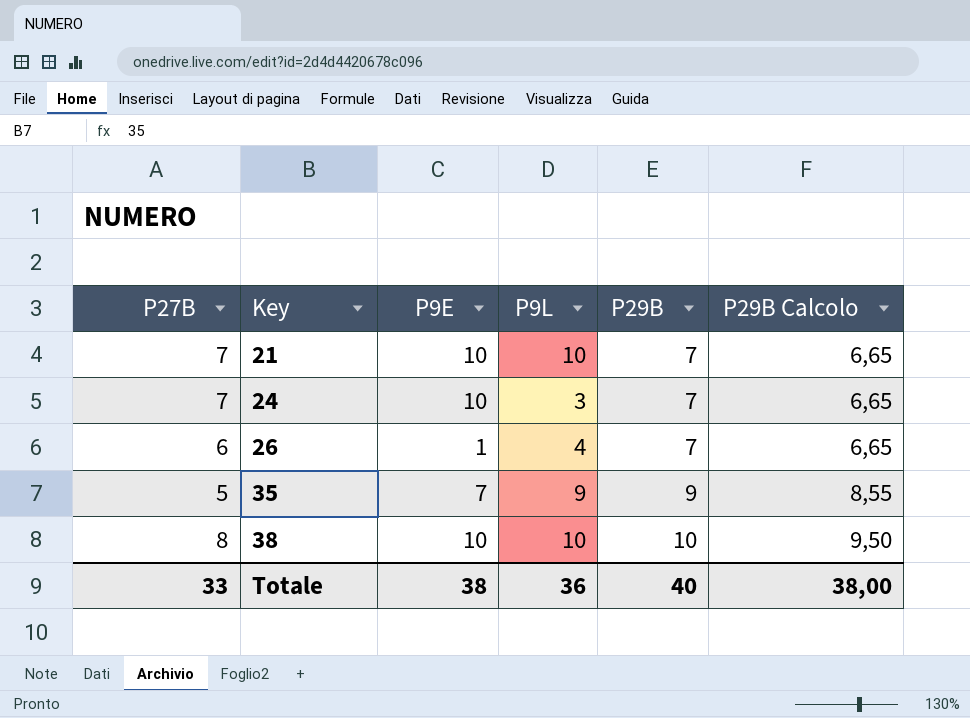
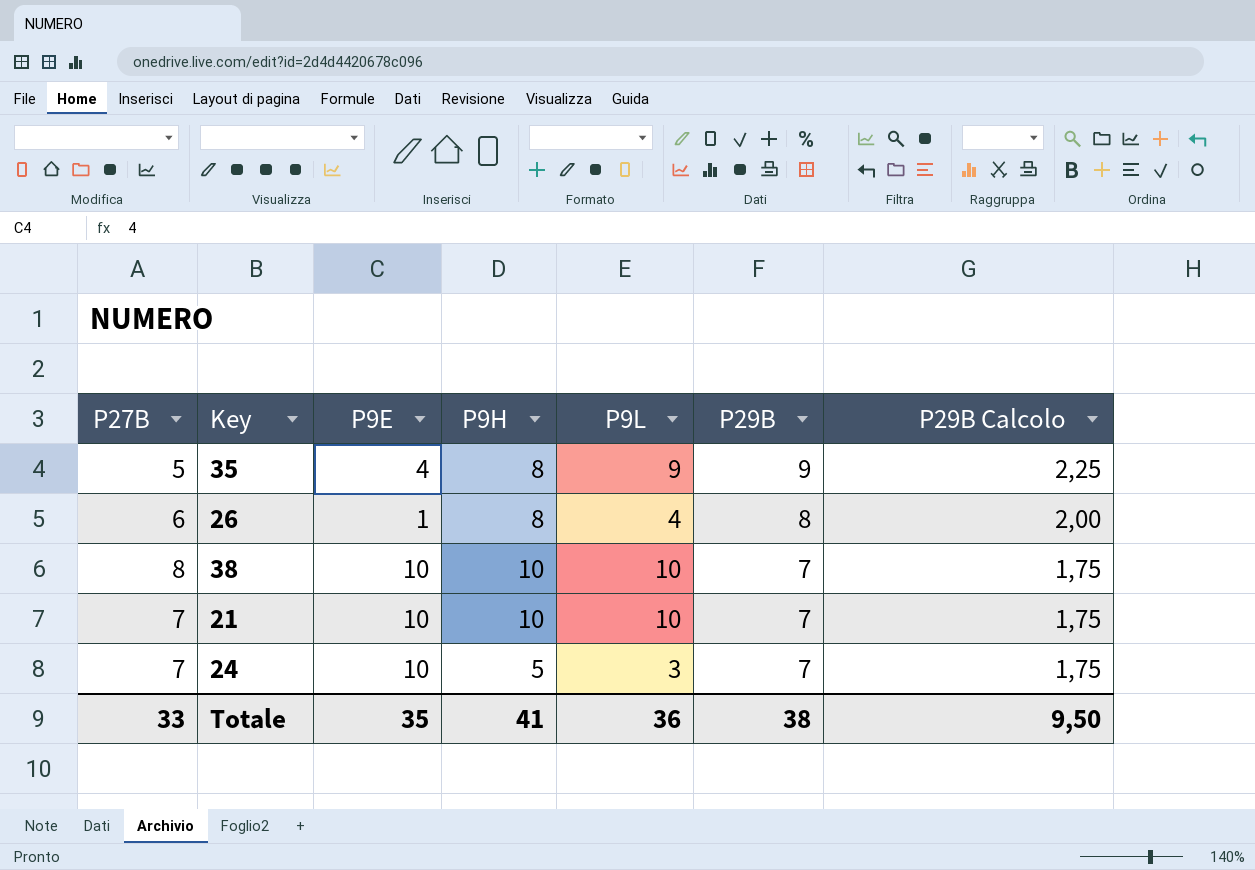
row order: Key ascending -> P29B descending
column P9H | position: none -> 4
column P29B Calcolo | formula: [P29B] * 0,95 -> [P29B] * 0,25
35 | P9E: 7 -> 4
26 | P29B: 7 -> 8
38 | P29B: 10 -> 7
Totale | P9E: 38 -> 35
Totale | P29B: 40 -> 38
Totale | P29B Calcolo: 38,00 -> 9,50

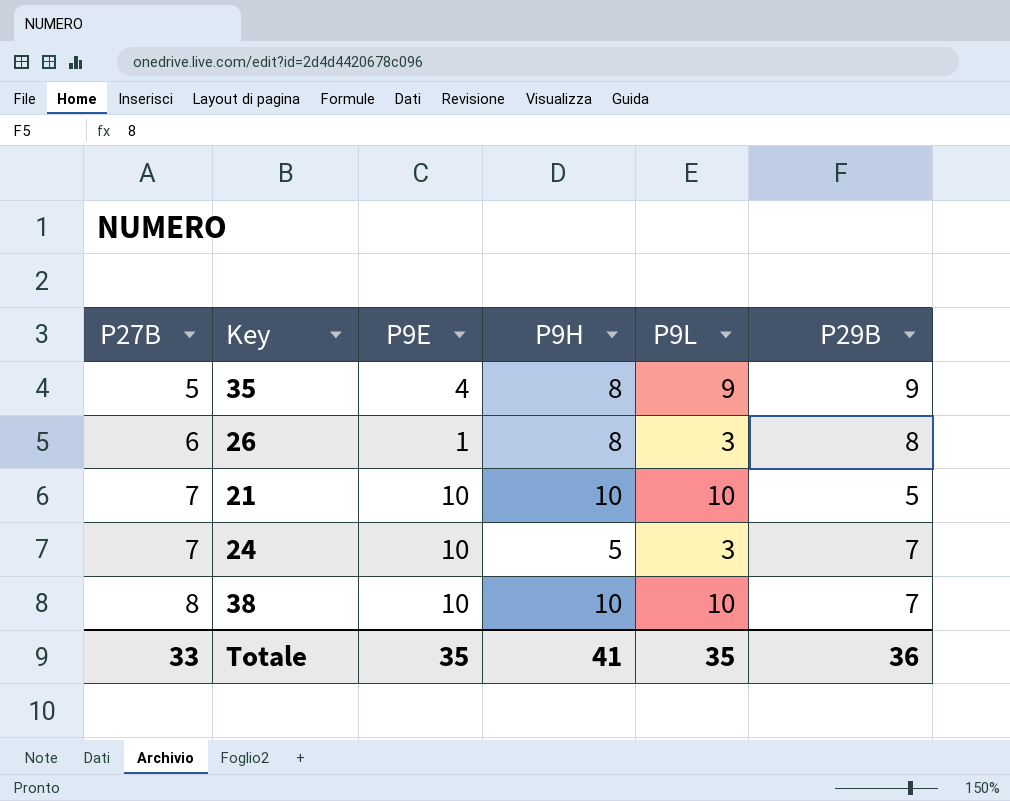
row order: P29B descending -> P27B ascending
column P29B Calcolo | formula: [P29B] * 0,25 -> none
26 | P9L: 4 -> 3
21 | P29B: 7 -> 5
Totale | P9L: 36 -> 35
Totale | P29B: 38 -> 36

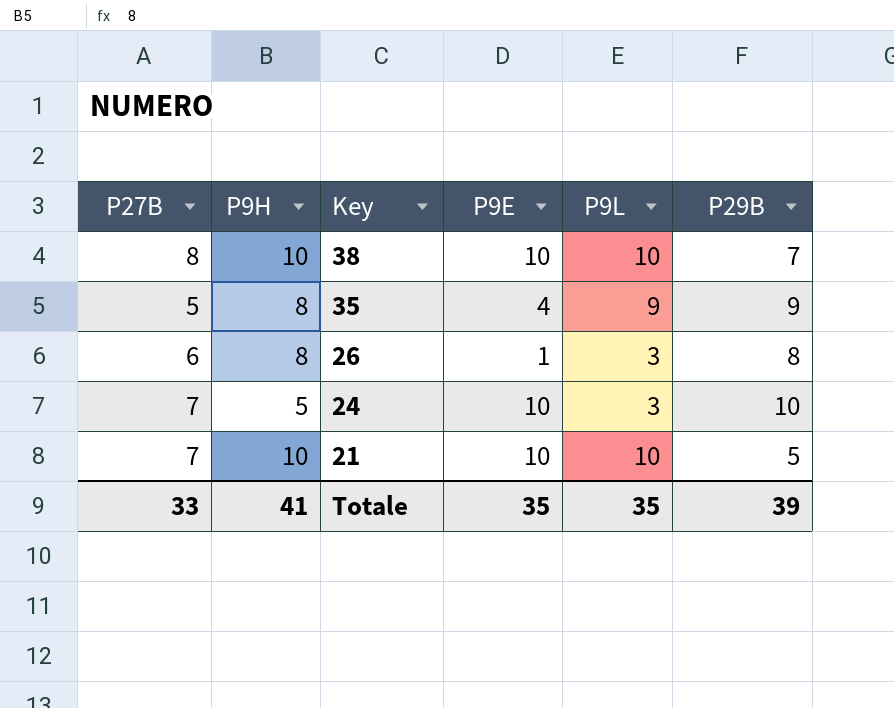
row order: P27B ascending -> Key descending
column P9H | position: 4 -> 2
24 | P29B: 7 -> 10
Totale | P29B: 36 -> 39

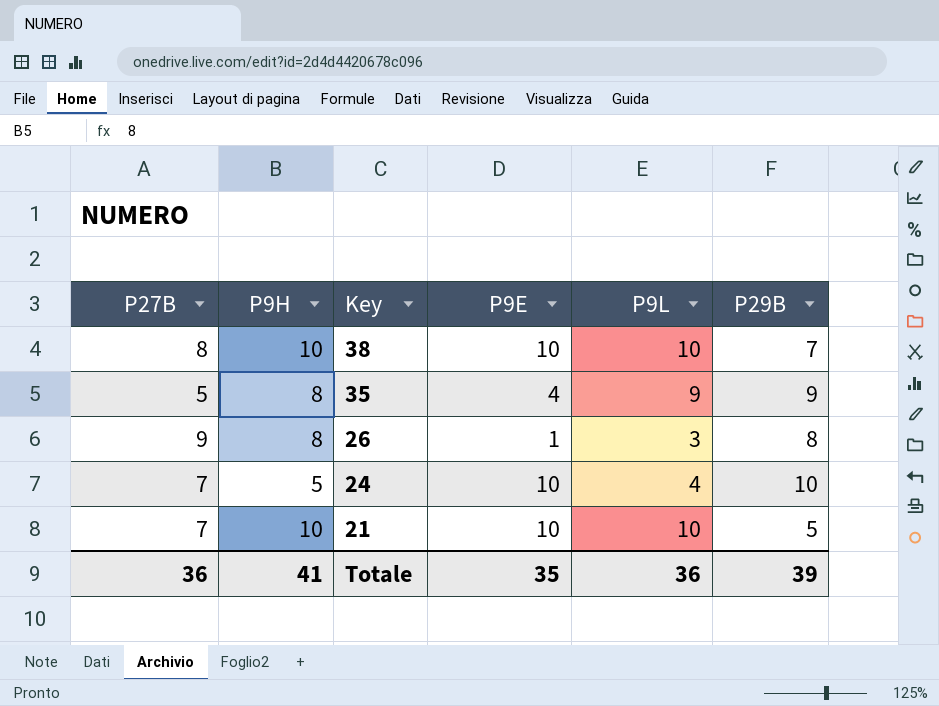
26 | P27B: 6 -> 9
24 | P9L: 3 -> 4
Totale | P27B: 33 -> 36
Totale | P9L: 35 -> 36

